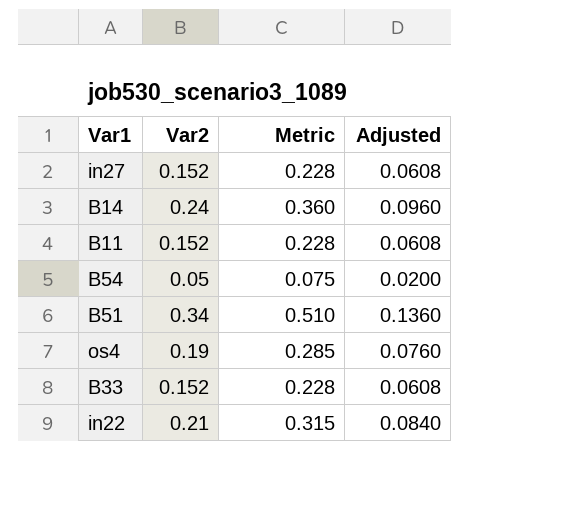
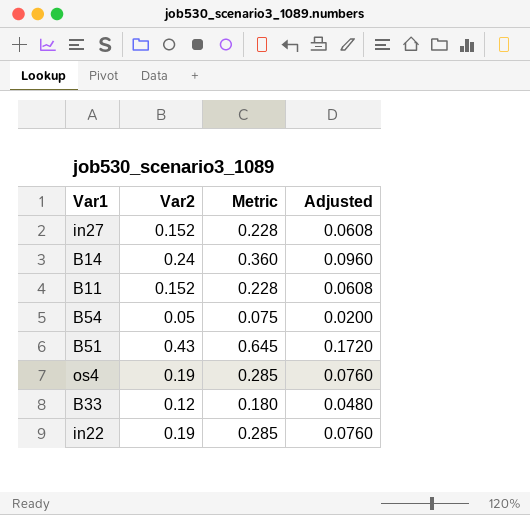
B51 | Var2: 0.34 -> 0.43
B51 | Metric: 0.510 -> 0.645
B51 | Adjusted: 0.1360 -> 0.1720
B33 | Var2: 0.152 -> 0.12
B33 | Metric: 0.228 -> 0.180
B33 | Adjusted: 0.0608 -> 0.0480
in22 | Var2: 0.21 -> 0.19
in22 | Metric: 0.315 -> 0.285
in22 | Adjusted: 0.0840 -> 0.0760

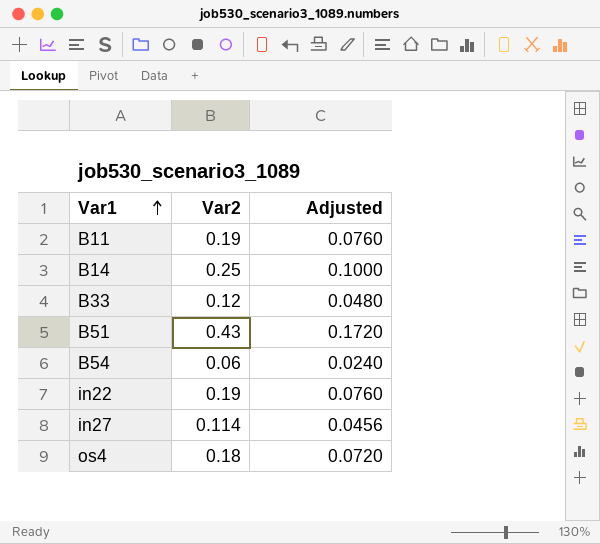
row order: none -> Var1 ascending
column Metric | formula: [Var2] * 1.5 -> none
B11 | Var2: 0.152 -> 0.19
B11 | Adjusted: 0.0608 -> 0.0760
B14 | Var2: 0.24 -> 0.25
B14 | Adjusted: 0.0960 -> 0.1000
B54 | Var2: 0.05 -> 0.06
B54 | Adjusted: 0.0200 -> 0.0240
in27 | Var2: 0.152 -> 0.114
in27 | Adjusted: 0.0608 -> 0.0456
os4 | Var2: 0.19 -> 0.18
os4 | Adjusted: 0.0760 -> 0.0720

